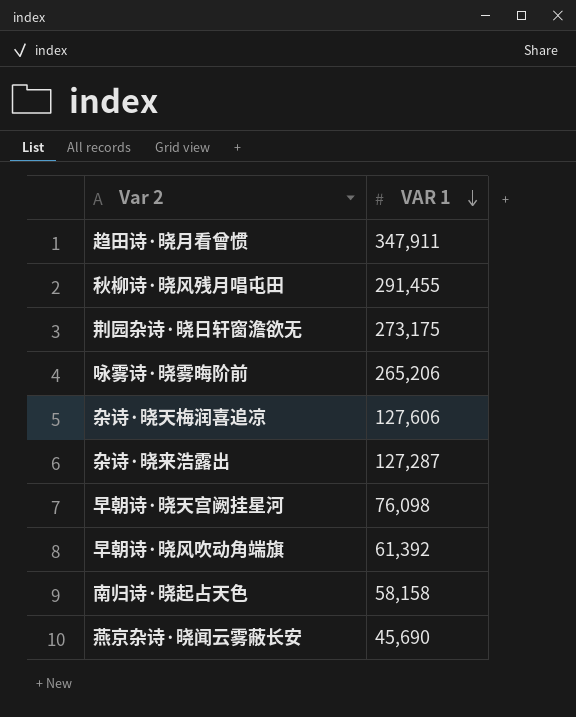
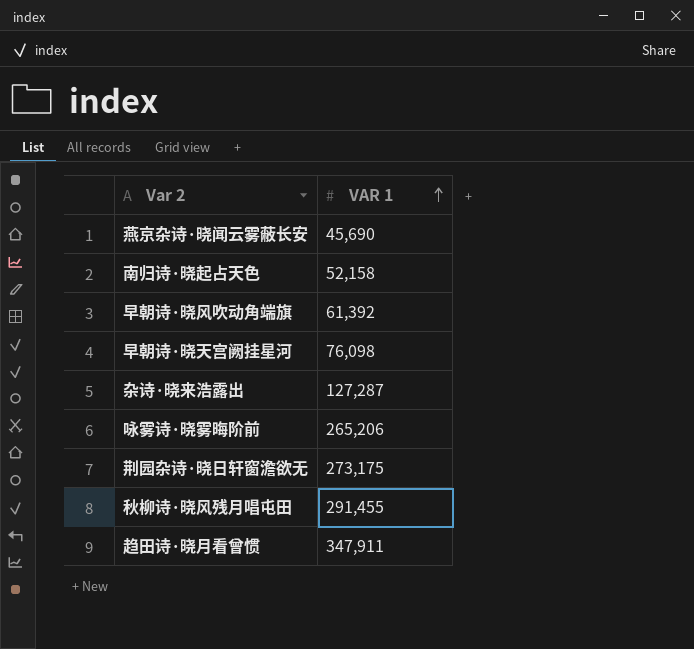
row order: VAR 1 descending -> VAR 1 ascending
row 杂诗·晓天梅润喜追凉: 127,606 -> none
南归诗·晓起占天色 | VAR 1: 58,158 -> 52,158

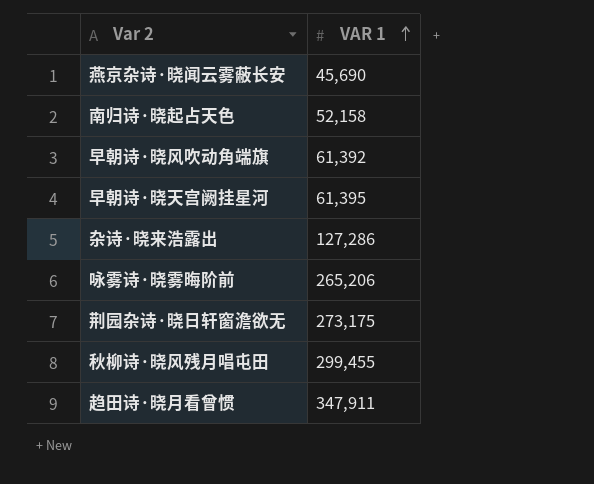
早朝诗·晓天宫阙挂星河 | VAR 1: 76,098 -> 61,395
杂诗·晓来浩露出 | VAR 1: 127,287 -> 127,286
秋柳诗·晓风残月唱屯田 | VAR 1: 291,455 -> 299,455

